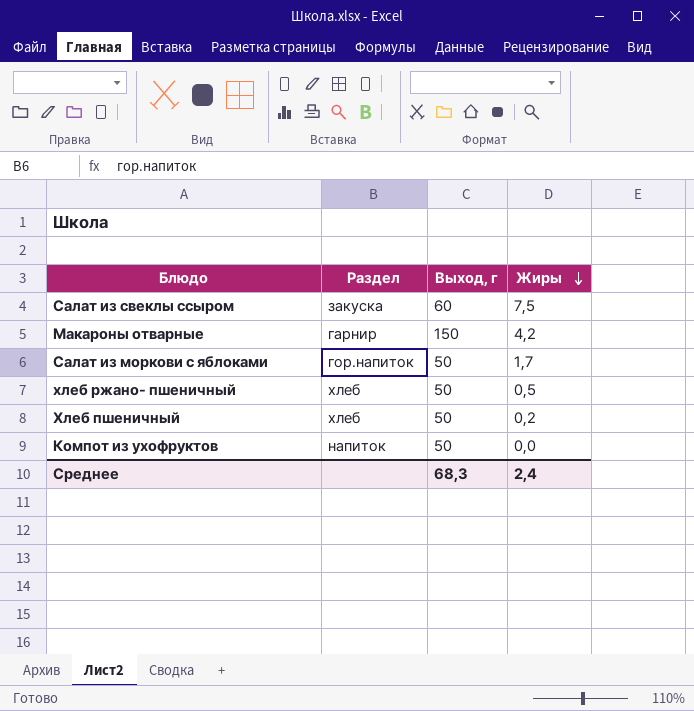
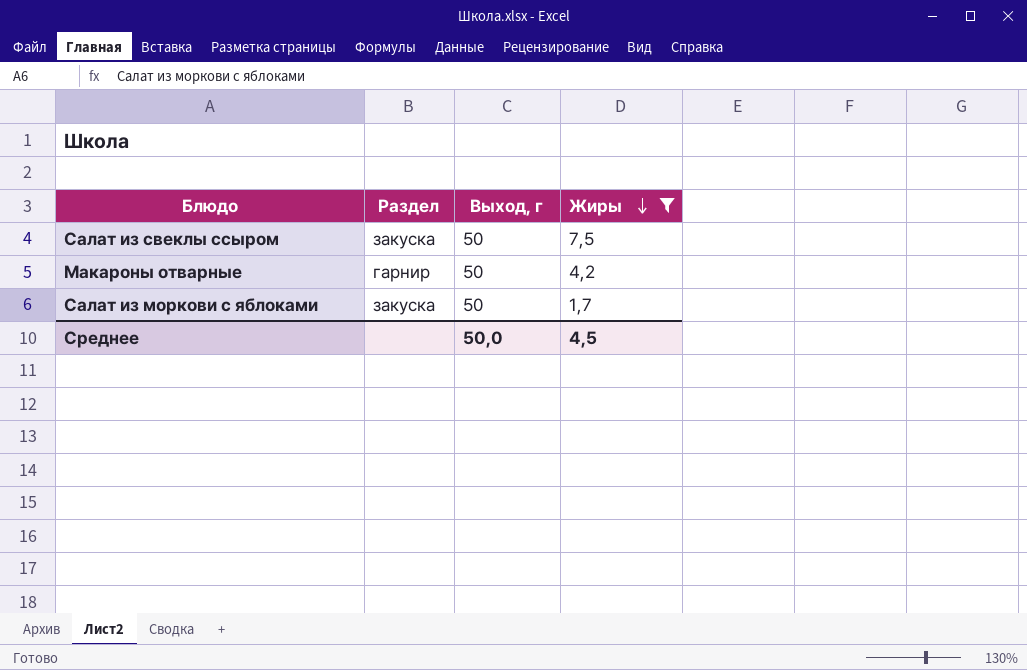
filter: none -> Жиры >= 1,7
Салат из свеклы ссыром | Выход, г: 60 -> 50
Макароны отварные | Выход, г: 150 -> 50
Салат из моркови с яблоками | Раздел: гор.напиток -> закуска
Среднее | Выход, г: 68,3 -> 50,0
Среднее | Жиры: 2,4 -> 4,5

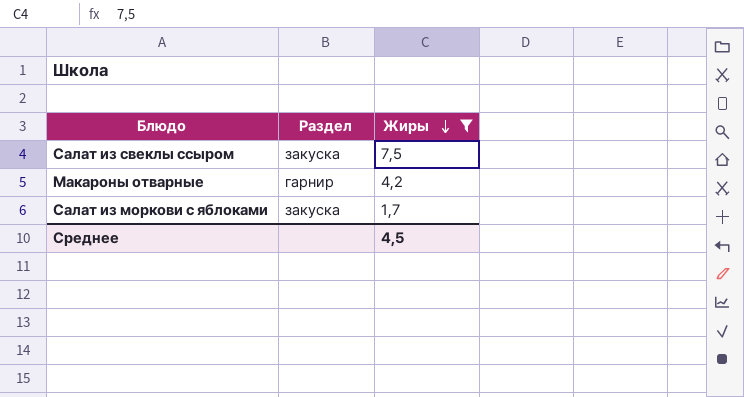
column Выход, г | position: 3 -> none

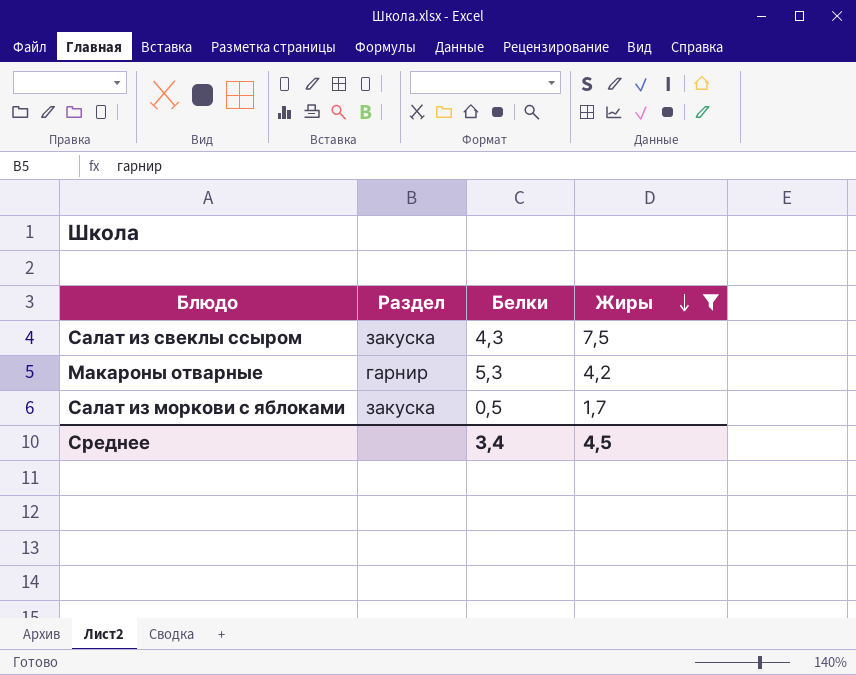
column Белки | position: none -> 3

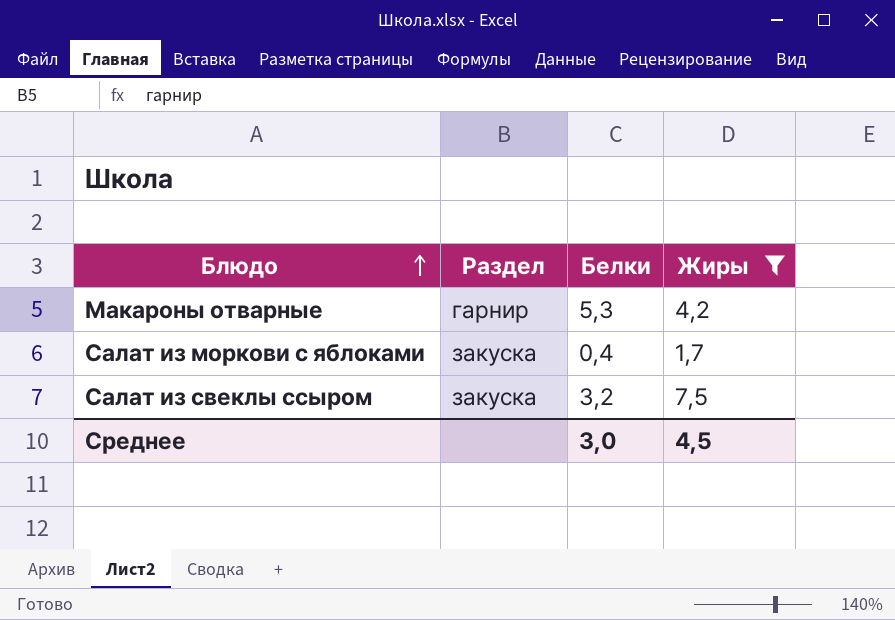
row order: Жиры descending -> Блюдо ascending
Салат из моркови с яблоками | Белки: 0,5 -> 0,4
Салат из свеклы ссыром | Белки: 4,3 -> 3,2
Среднее | Белки: 3,4 -> 3,0

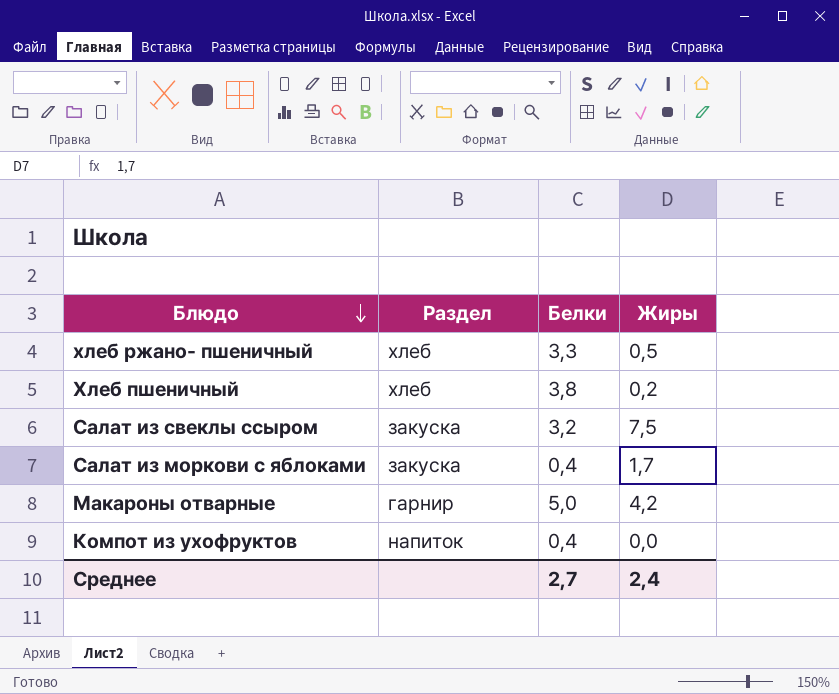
filter: Жиры >= 1,7 -> none
row order: Блюдо ascending -> Блюдо descending
Макароны отварные | Белки: 5,3 -> 5,0
Среднее | Белки: 3,0 -> 2,7
Среднее | Жиры: 4,5 -> 2,4

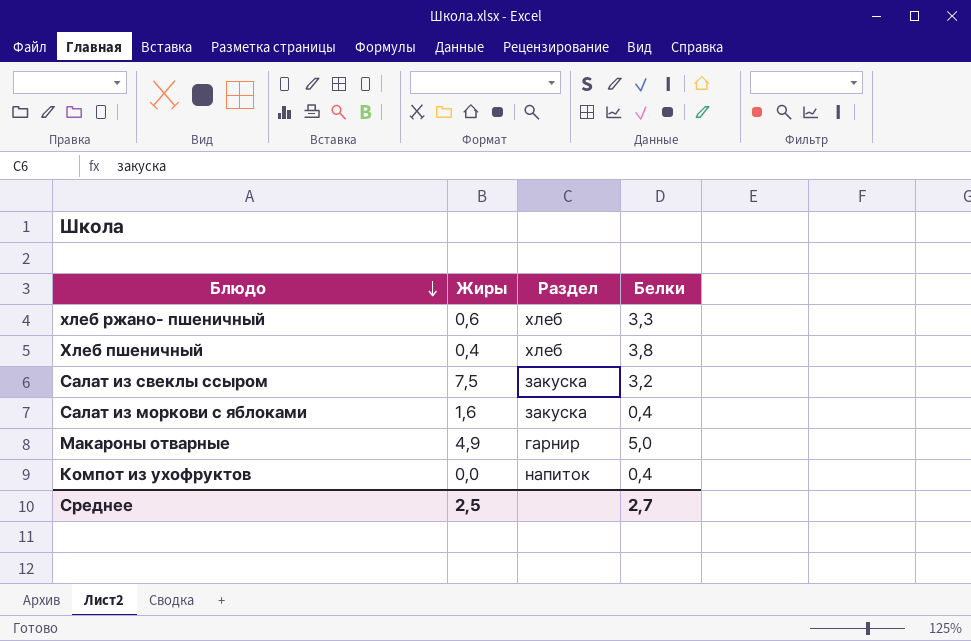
column Жиры | position: 4 -> 2
хлеб ржано- пшеничный | Жиры: 0,5 -> 0,6
Хлеб пшеничный | Жиры: 0,2 -> 0,4
Салат из моркови с яблоками | Жиры: 1,7 -> 1,6
Макароны отварные | Жиры: 4,2 -> 4,9
Среднее | Жиры: 2,4 -> 2,5

